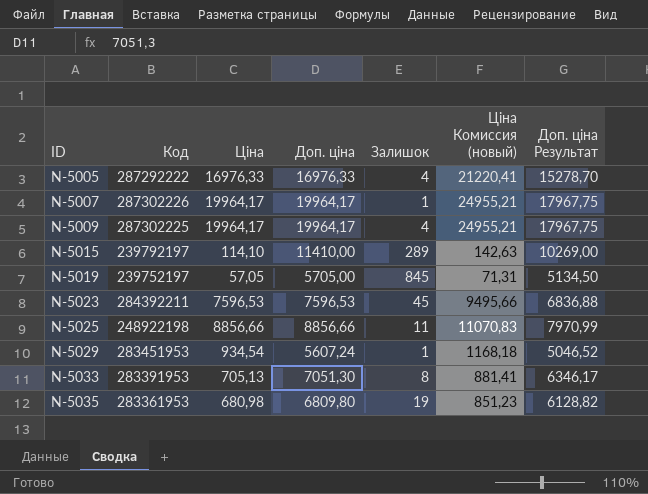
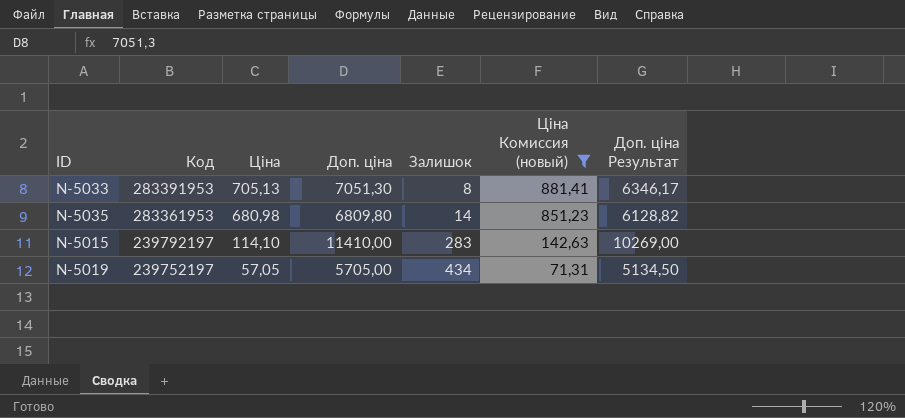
filter: none -> Ціна Комиссия (новый) <= 881,41
row order: ID ascending -> Код descending
N-5035 | Залишок: 19 -> 14
N-5015 | Залишок: 289 -> 283
N-5019 | Залишок: 845 -> 434

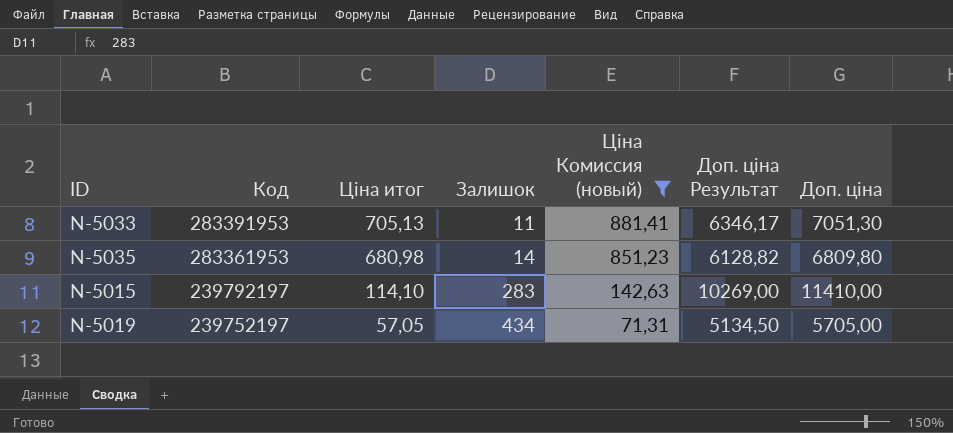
column name: Ціна -> Ціна итог
column Доп. ціна | position: 4 -> 7
N-5033 | Залишок: 8 -> 11

